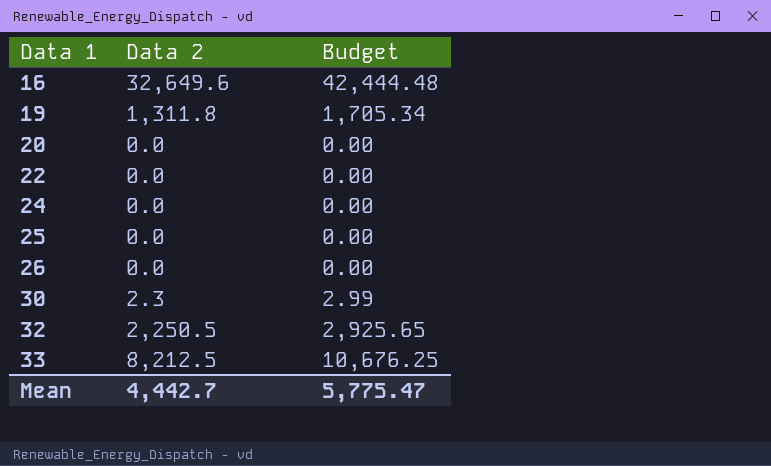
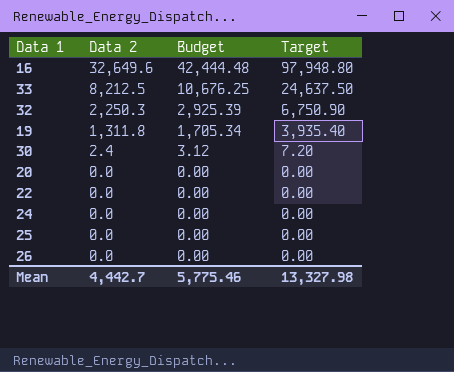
row order: Data 1 ascending -> Data 2 descending
column Target | formula: none -> [Data 2] * 3
32 | Data 2: 2,250.5 -> 2,250.3
32 | Budget: 2,925.65 -> 2,925.39
30 | Data 2: 2.3 -> 2.4
30 | Budget: 2.99 -> 3.12
Mean | Budget: 5,775.47 -> 5,775.46

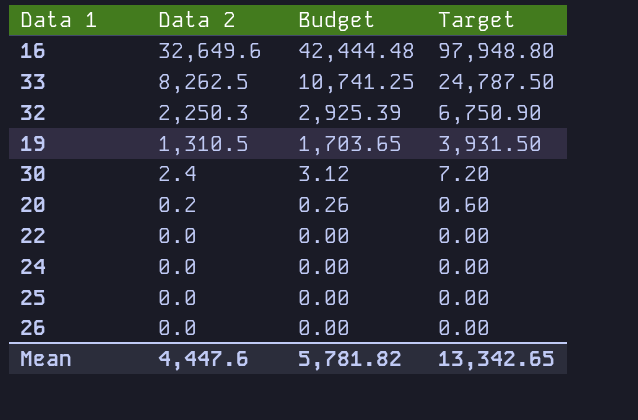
33 | Data 2: 8,212.5 -> 8,262.5
33 | Budget: 10,676.25 -> 10,741.25
33 | Target: 24,637.50 -> 24,787.50
19 | Data 2: 1,311.8 -> 1,310.5
19 | Budget: 1,705.34 -> 1,703.65
19 | Target: 3,935.40 -> 3,931.50
20 | Data 2: 0.0 -> 0.2
20 | Budget: 0.00 -> 0.26
20 | Target: 0.00 -> 0.60
Mean | Data 2: 4,442.7 -> 4,447.6
Mean | Budget: 5,775.46 -> 5,781.82
Mean | Target: 13,327.98 -> 13,342.65

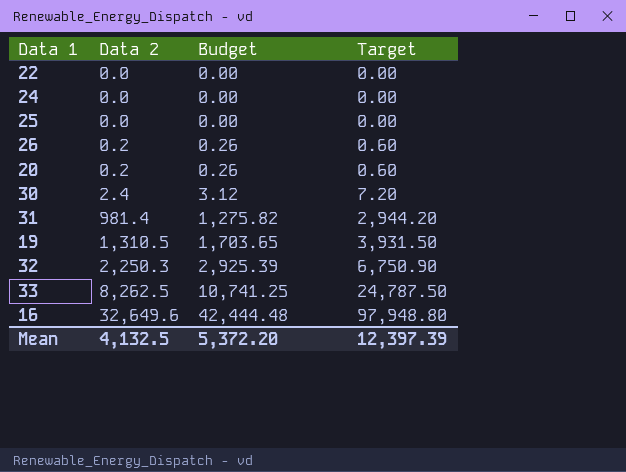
row order: Data 2 descending -> Data 2 ascending
26 | Data 2: 0.0 -> 0.2
26 | Budget: 0.00 -> 0.26
26 | Target: 0.00 -> 0.60
row 31: none -> 981.4 | 1,275.82 | 2,944.20
Mean | Data 2: 4,447.6 -> 4,132.5
Mean | Budget: 5,781.82 -> 5,372.20
Mean | Target: 13,342.65 -> 12,397.39

